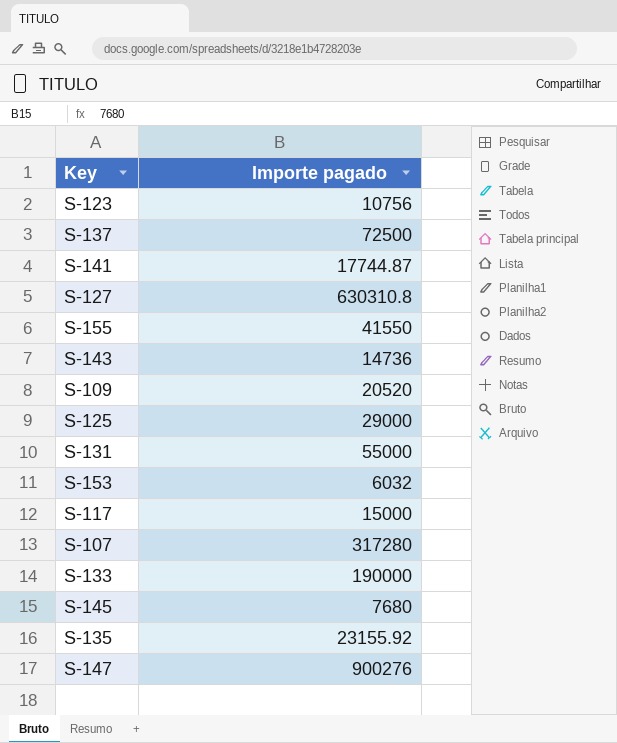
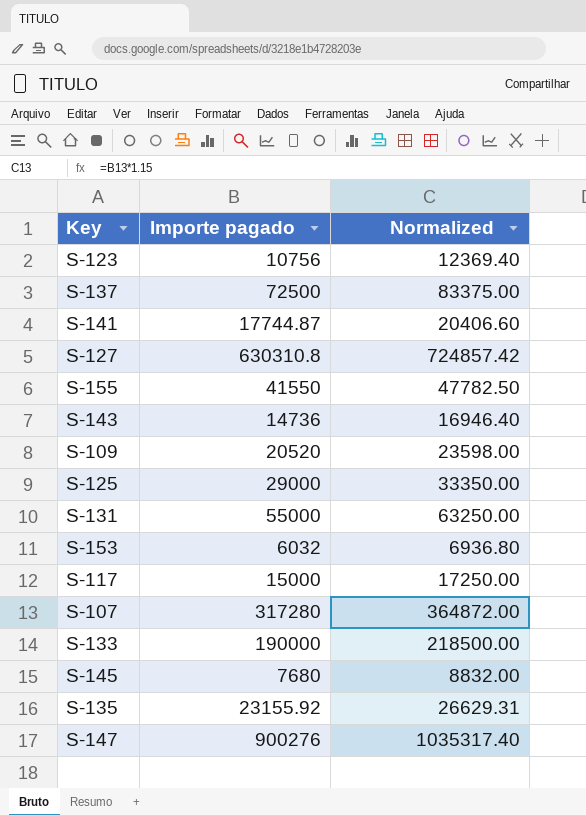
column Normalized | formula: none -> [Importe pagado] * 1.15

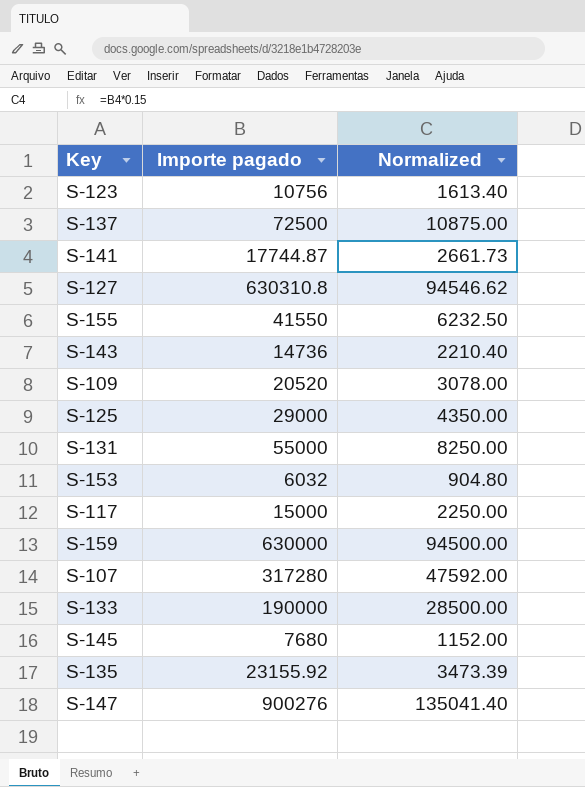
column Normalized | formula: [Importe pagado] * 1.15 -> [Importe pagado] * 0.15
row S-159: none -> 630000 | 94500.00

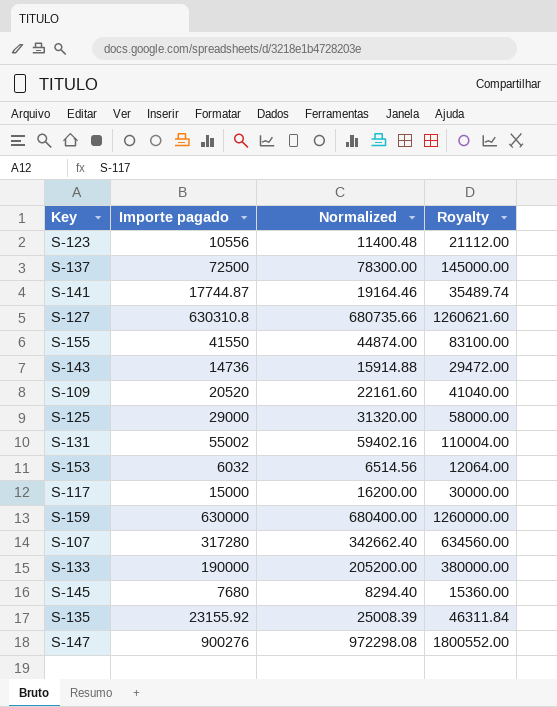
column Normalized | formula: [Importe pagado] * 0.15 -> [Importe pagado] * 1.08
column Royalty | formula: none -> [Importe pagado] * 2
S-123 | Importe pagado: 10756 -> 10556
S-131 | Importe pagado: 55000 -> 55002

